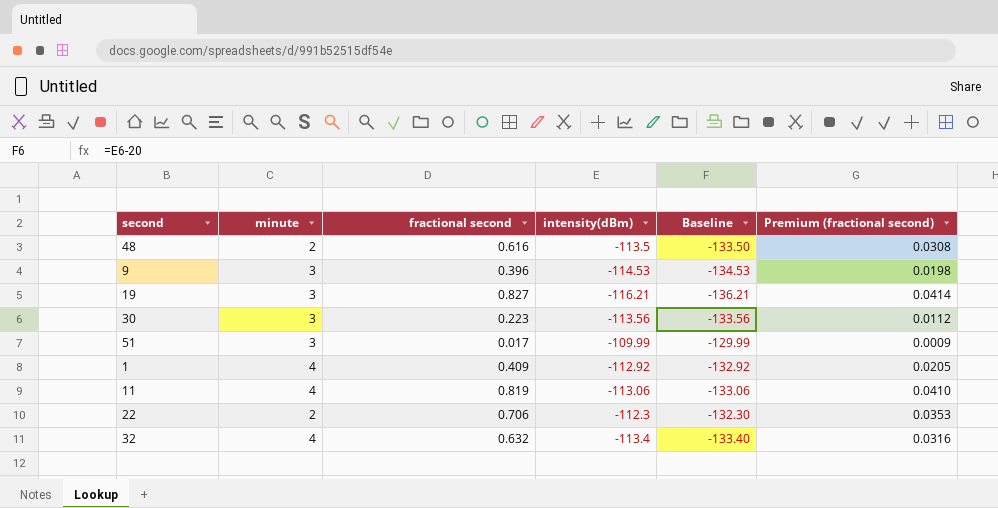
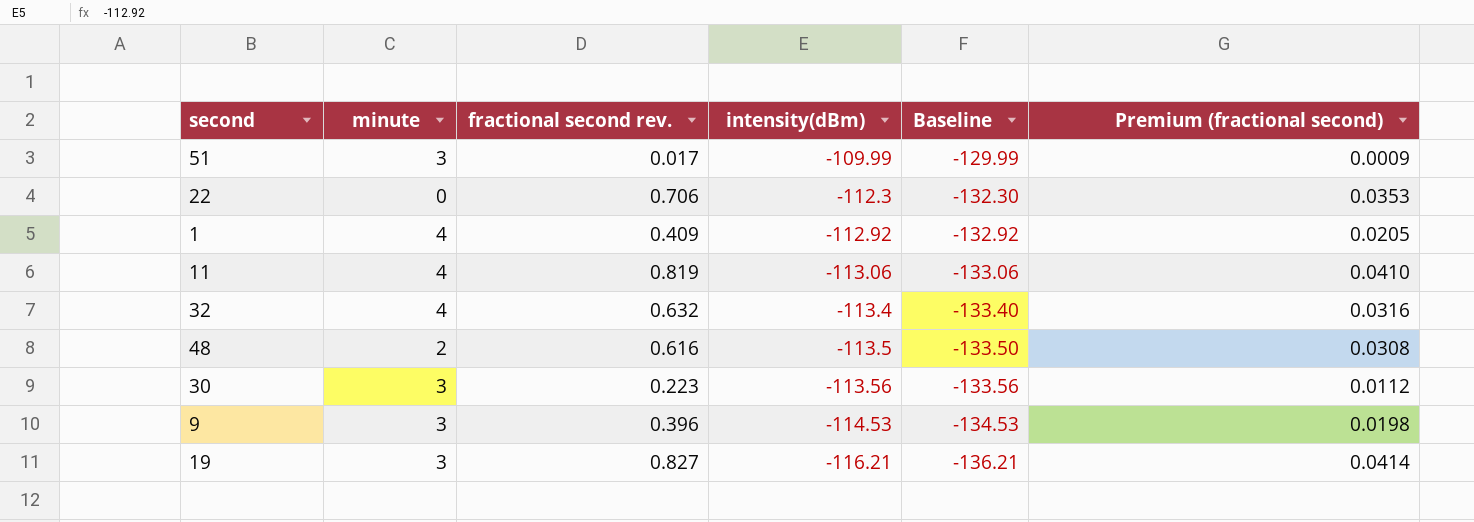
row order: none -> intensity(dBm) descending
column name: fractional second -> fractional second rev.
22 | minute: 2 -> 0

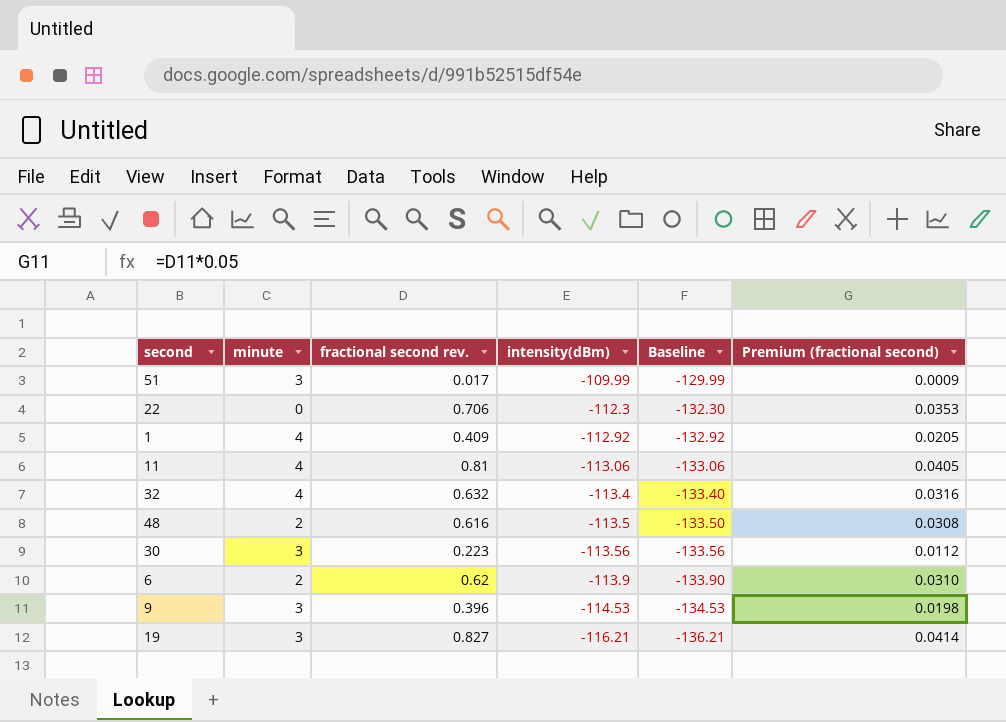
11 | fractional second rev.: 0.819 -> 0.81
11 | Premium (fractional second): 0.0410 -> 0.0405
row 6: none -> 2 | 0.62 | -113.9 | -133.90 | 0.0310

